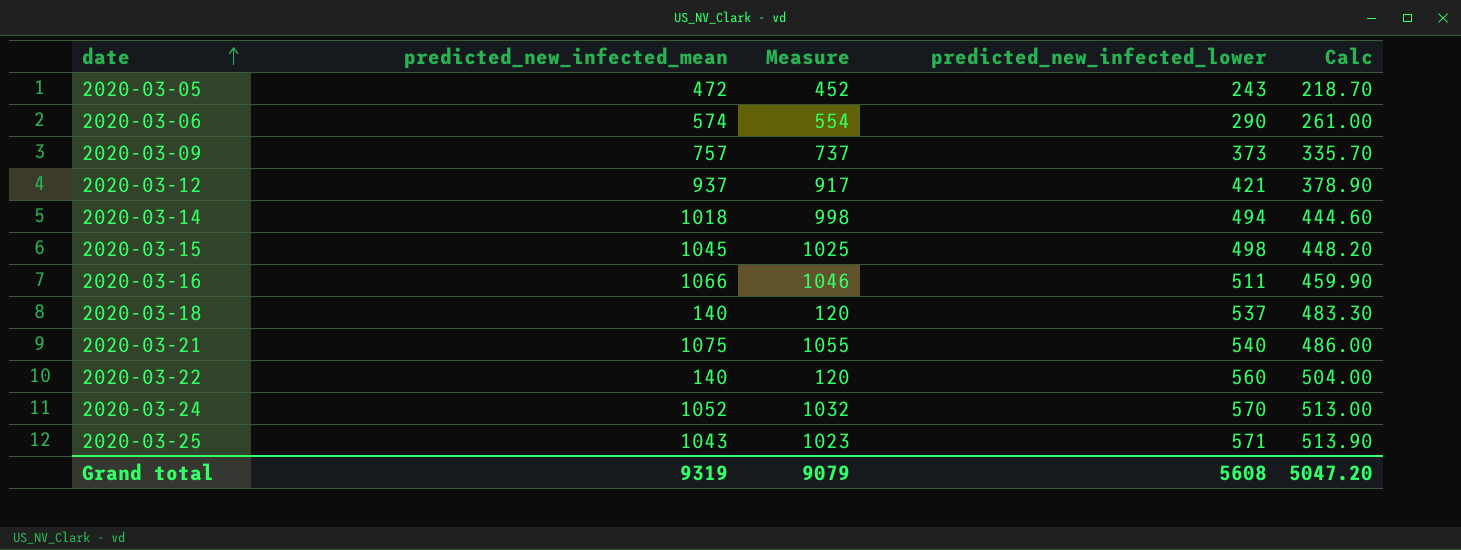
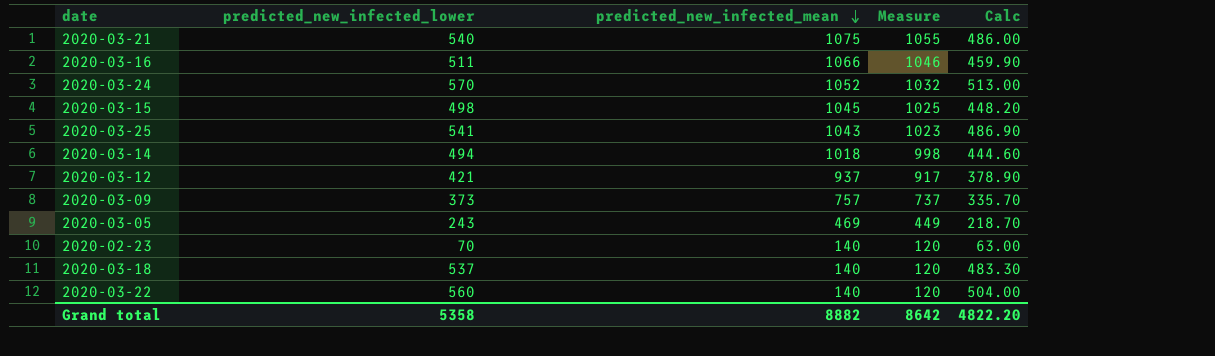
row order: date ascending -> predicted_new_infected_mean descending
column predicted_new_infected_lower | position: 4 -> 2
row 2020-03-06: 574 | 554 | 290 | 261.00 -> none
2020-03-25 | predicted_new_infected_lower: 571 -> 541
2020-03-25 | Calc: 513.90 -> 486.90
2020-03-05 | predicted_new_infected_mean: 472 -> 469
2020-03-05 | Measure: 452 -> 449
row 2020-02-23: none -> 70 | 140 | 120 | 63.00
Grand total | predicted_new_infected_lower: 5608 -> 5358
Grand total | predicted_new_infected_mean: 9319 -> 8882
Grand total | Measure: 9079 -> 8642
Grand total | Calc: 5047.20 -> 4822.20

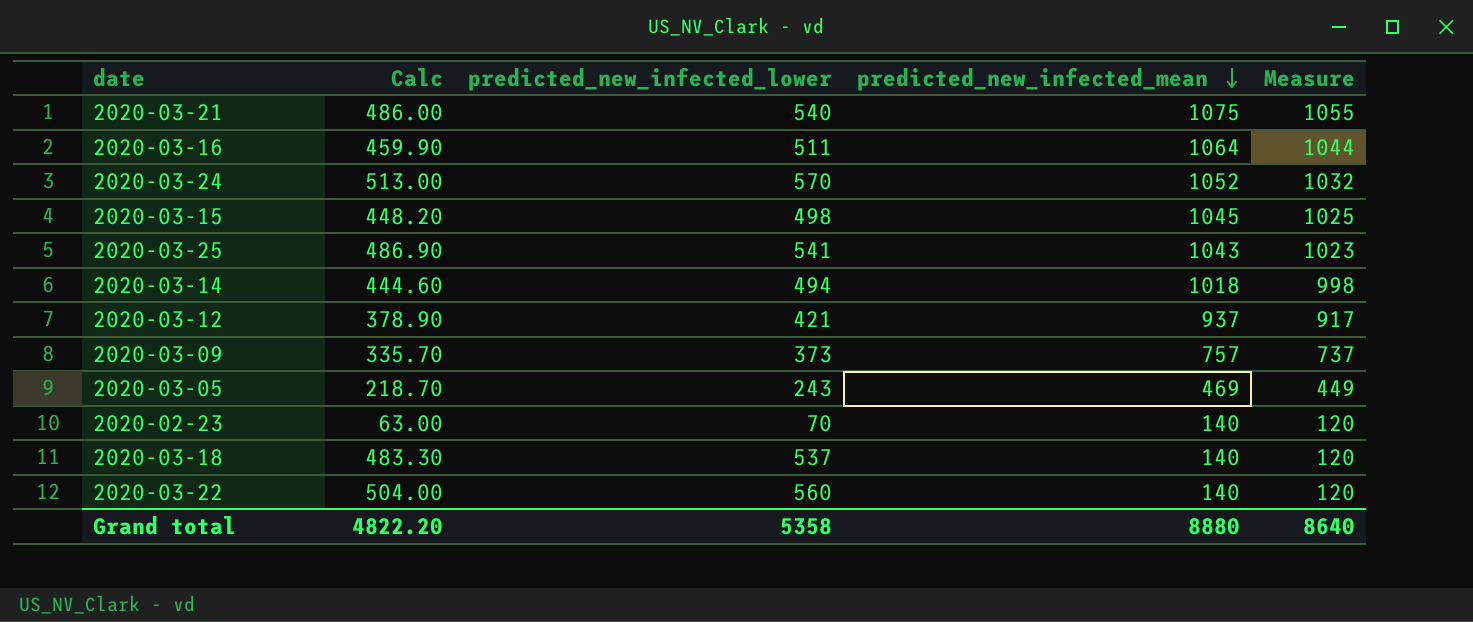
column Calc | position: 5 -> 2
2020-03-16 | predicted_new_infected_mean: 1066 -> 1064
2020-03-16 | Measure: 1046 -> 1044
Grand total | predicted_new_infected_mean: 8882 -> 8880
Grand total | Measure: 8642 -> 8640

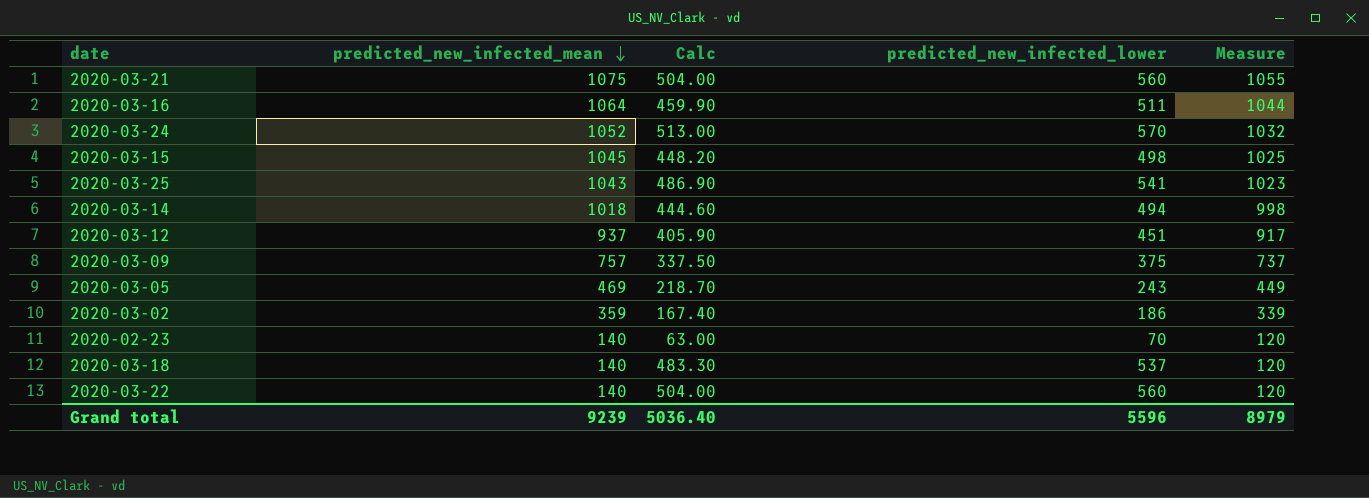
column predicted_new_infected_mean | position: 4 -> 2
2020-03-21 | Calc: 486.00 -> 504.00
2020-03-21 | predicted_new_infected_lower: 540 -> 560
2020-03-12 | Calc: 378.90 -> 405.90
2020-03-12 | predicted_new_infected_lower: 421 -> 451
2020-03-09 | Calc: 335.70 -> 337.50
2020-03-09 | predicted_new_infected_lower: 373 -> 375
row 2020-03-02: none -> 359 | 167.40 | 186 | 339
Grand total | predicted_new_infected_mean: 8880 -> 9239
Grand total | Calc: 4822.20 -> 5036.40
Grand total | predicted_new_infected_lower: 5358 -> 5596
Grand total | Measure: 8640 -> 8979

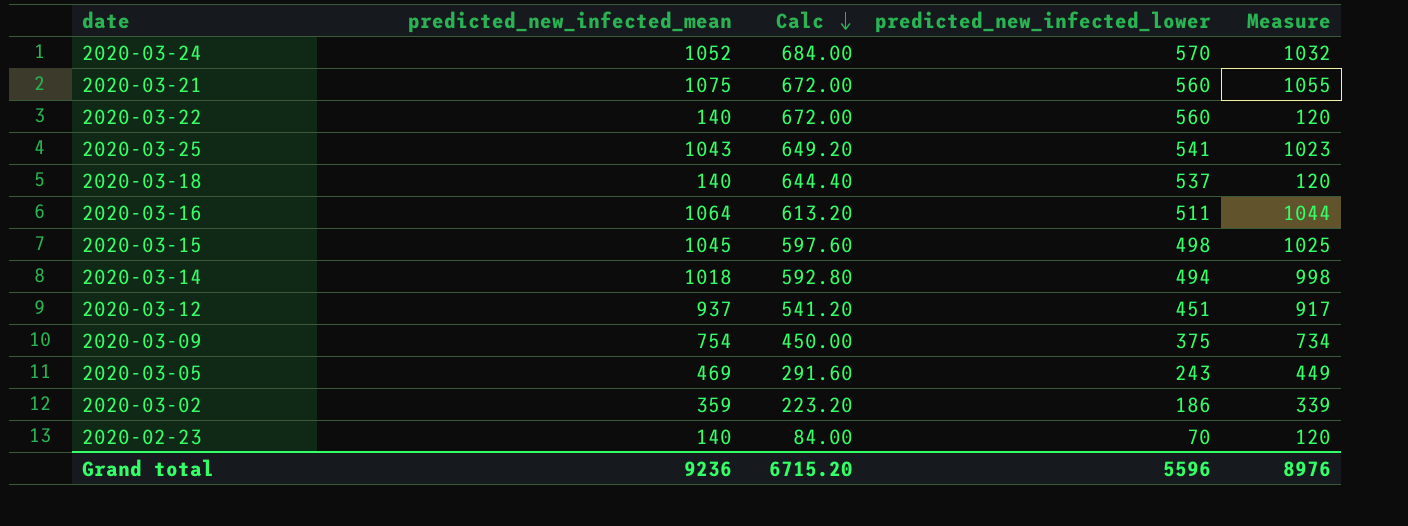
row order: predicted_new_infected_mean descending -> Calc descending
column Calc | formula: [predicted_new_infected_lower] * 0.9 -> [predicted_new_infected_lower] * 1.2
2020-03-09 | predicted_new_infected_mean: 757 -> 754
2020-03-09 | Measure: 737 -> 734
Grand total | predicted_new_infected_mean: 9239 -> 9236
Grand total | Calc: 5036.40 -> 6715.20
Grand total | Measure: 8979 -> 8976

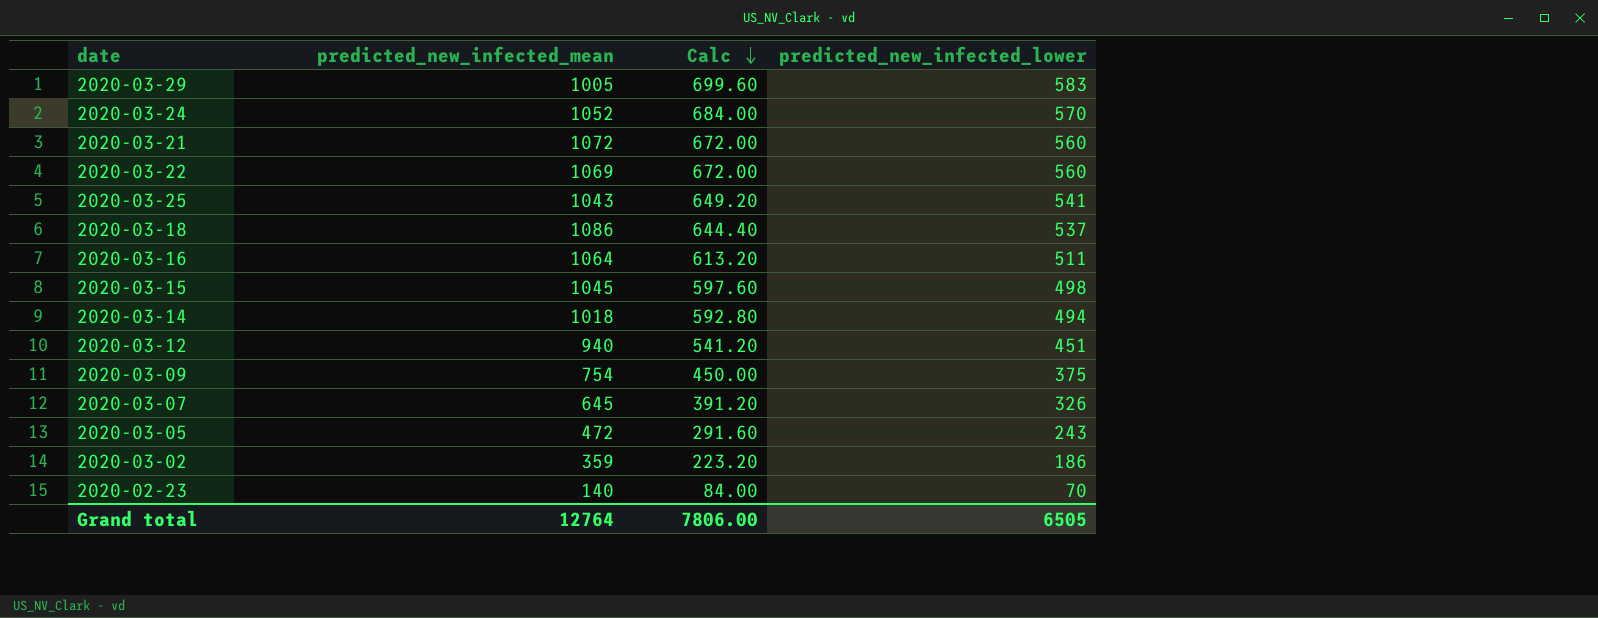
column Measure | formula: [predicted_new_infected_mean] - 20 -> none
row 2020-03-29: none -> 1005 | 699.60 | 583
2020-03-21 | predicted_new_infected_mean: 1075 -> 1072
2020-03-22 | predicted_new_infected_mean: 140 -> 1069
2020-03-18 | predicted_new_infected_mean: 140 -> 1086
2020-03-12 | predicted_new_infected_mean: 937 -> 940
row 2020-03-07: none -> 645 | 391.20 | 326
2020-03-05 | predicted_new_infected_mean: 469 -> 472
Grand total | predicted_new_infected_mean: 9236 -> 12764
Grand total | Calc: 6715.20 -> 7806.00
Grand total | predicted_new_infected_lower: 5596 -> 6505

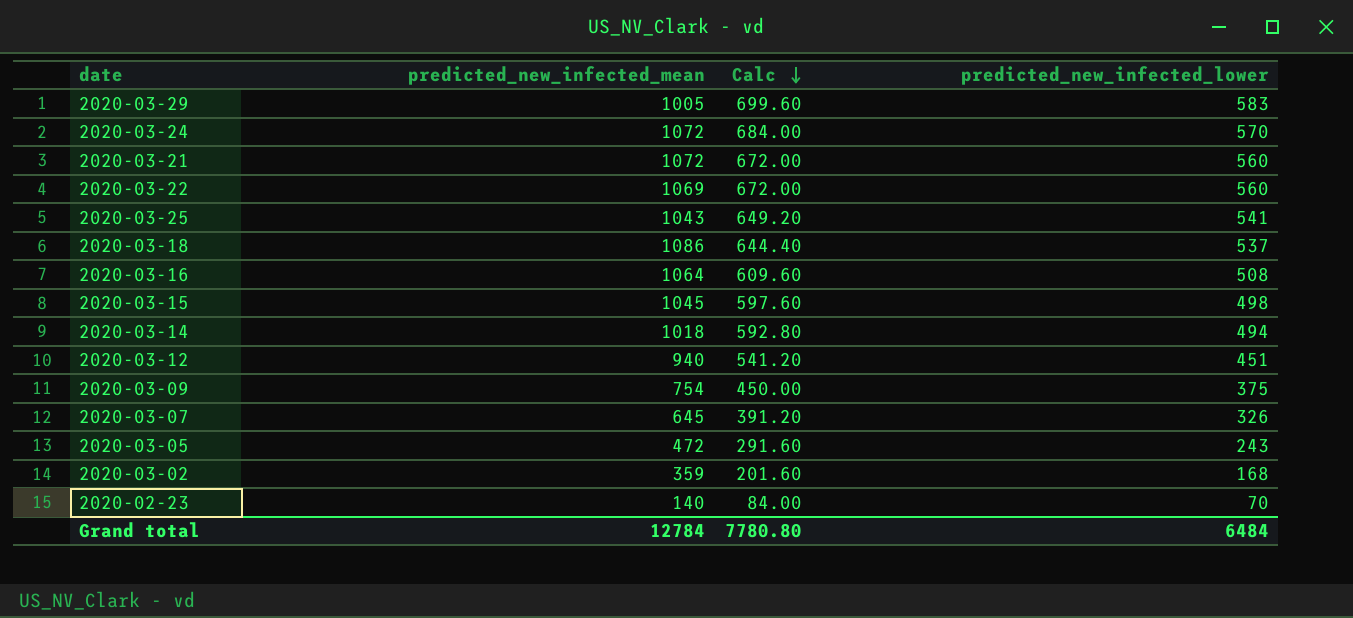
2020-03-24 | predicted_new_infected_mean: 1052 -> 1072
2020-03-16 | Calc: 613.20 -> 609.60
2020-03-16 | predicted_new_infected_lower: 511 -> 508
2020-03-02 | Calc: 223.20 -> 201.60
2020-03-02 | predicted_new_infected_lower: 186 -> 168
Grand total | predicted_new_infected_mean: 12764 -> 12784
Grand total | Calc: 7806.00 -> 7780.80
Grand total | predicted_new_infected_lower: 6505 -> 6484

